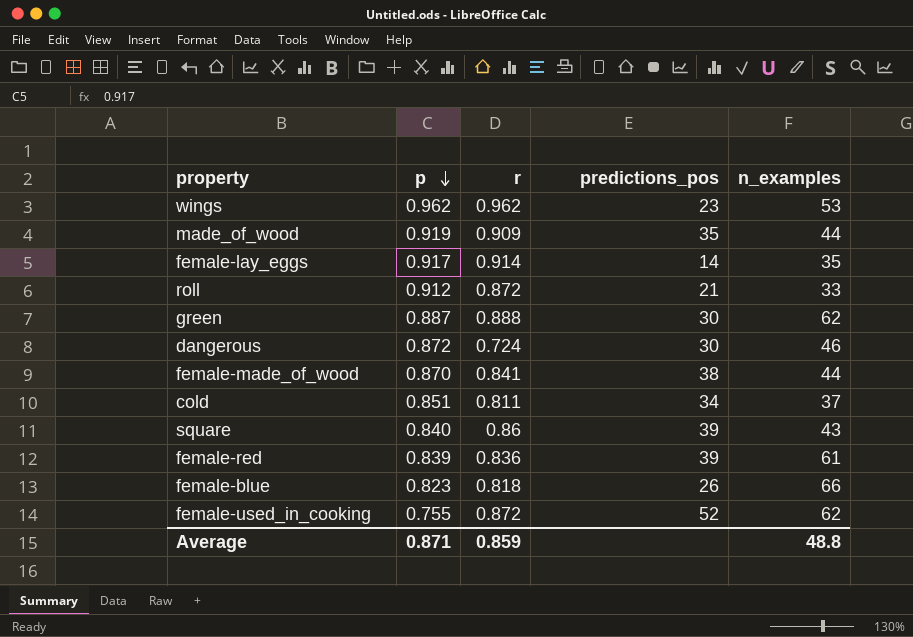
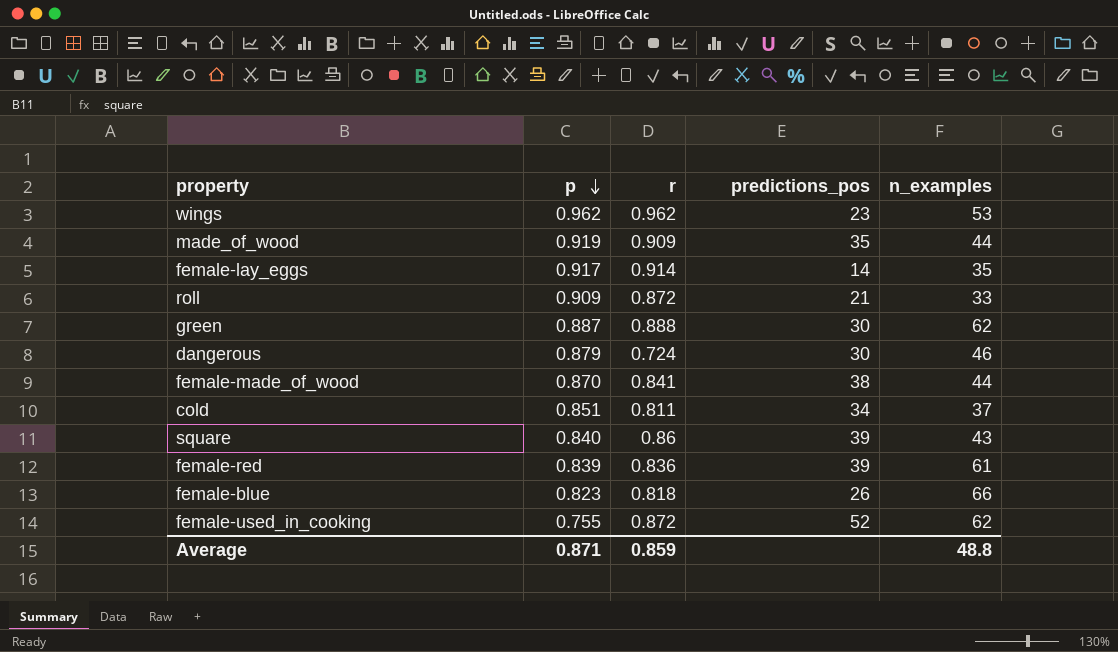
roll | p: 0.912 -> 0.909
dangerous | p: 0.872 -> 0.879

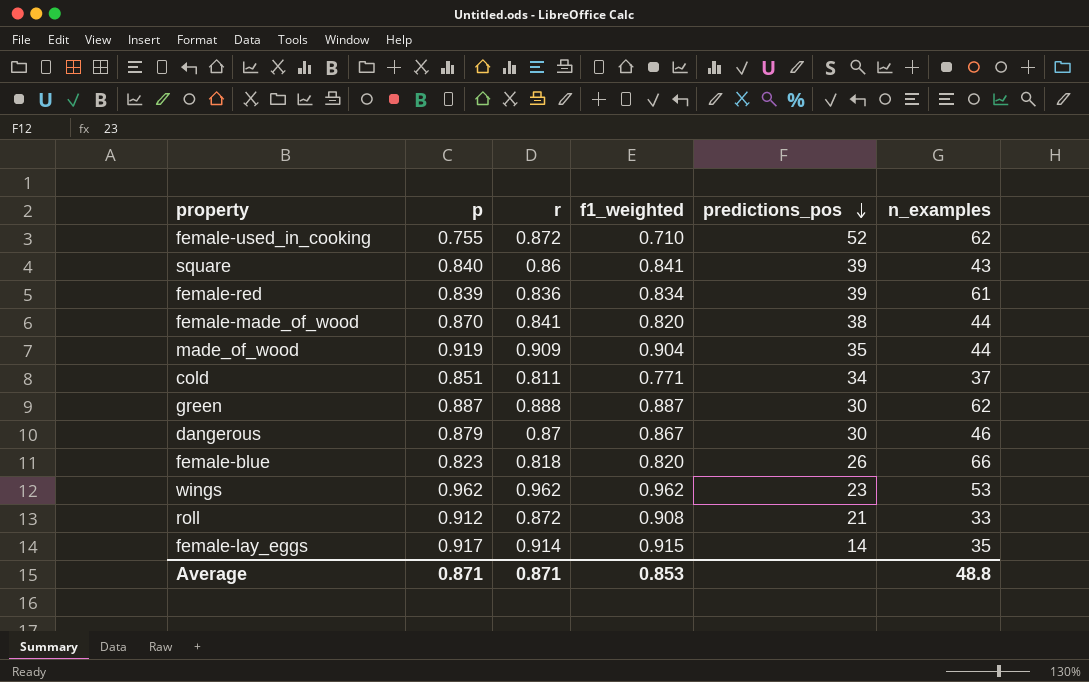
row order: p descending -> predictions_pos descending
column f1_weighted | position: none -> 4
dangerous | r: 0.724 -> 0.87
roll | p: 0.909 -> 0.912
Average | r: 0.859 -> 0.871

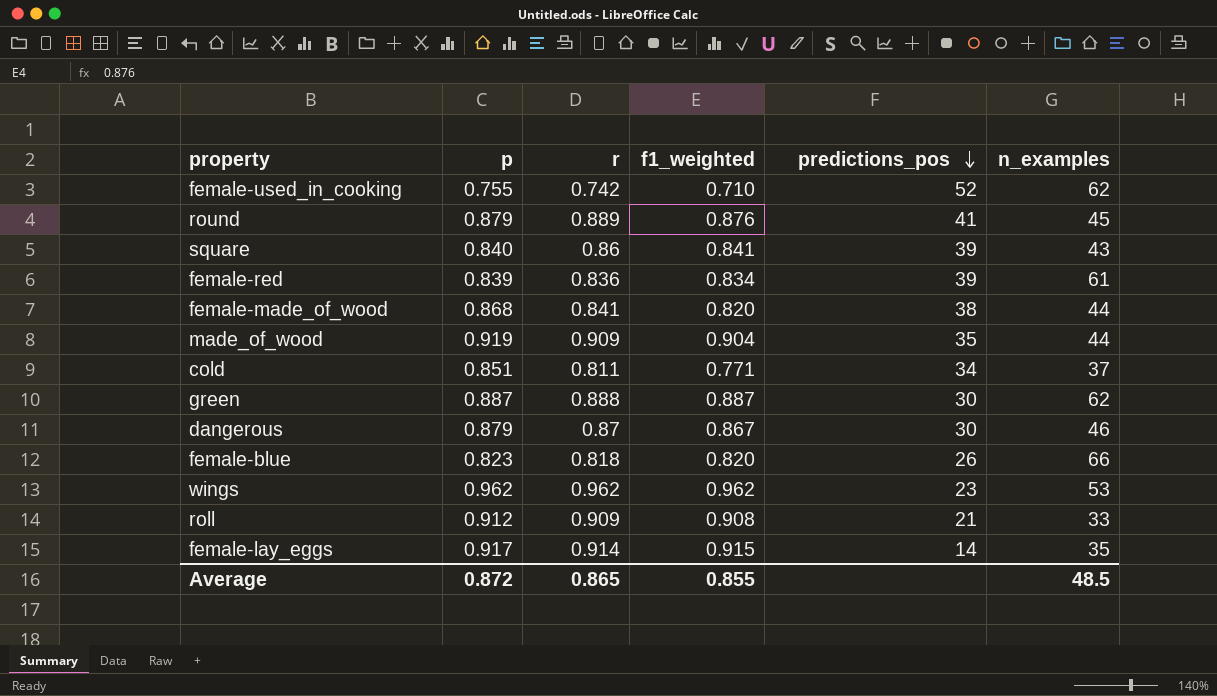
female-used_in_cooking | r: 0.872 -> 0.742
row round: none -> 0.879 | 0.889 | 0.876 | 41 | 45
female-made_of_wood | p: 0.870 -> 0.868
roll | r: 0.872 -> 0.909
Average | p: 0.871 -> 0.872
Average | r: 0.871 -> 0.865
Average | f1_weighted: 0.853 -> 0.855
Average | n_examples: 48.8 -> 48.5

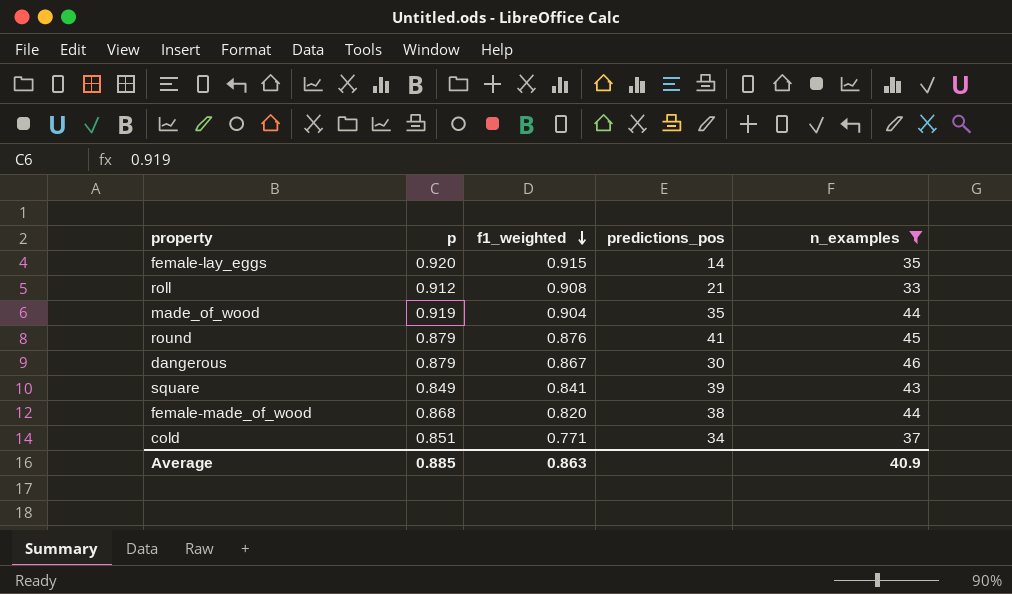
filter: none -> n_examples <= 46
row order: predictions_pos descending -> f1_weighted descending
column r | position: 3 -> none
female-lay_eggs | p: 0.917 -> 0.920
square | p: 0.840 -> 0.849
Average | p: 0.872 -> 0.885
Average | f1_weighted: 0.855 -> 0.863
Average | n_examples: 48.5 -> 40.9

